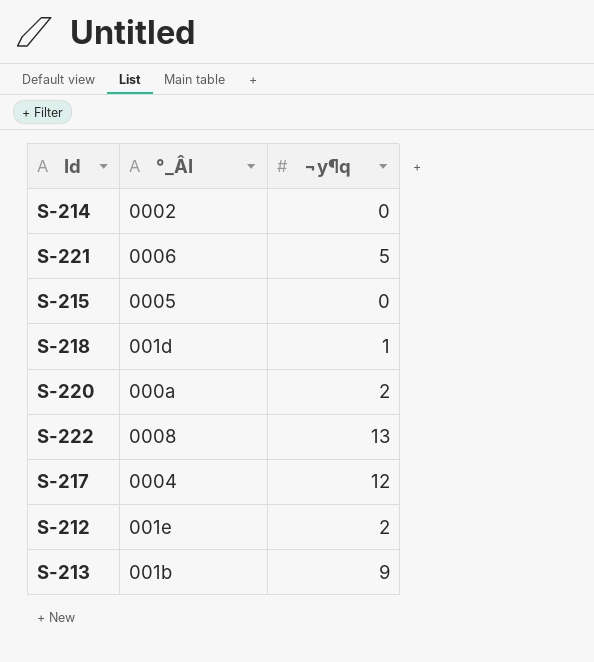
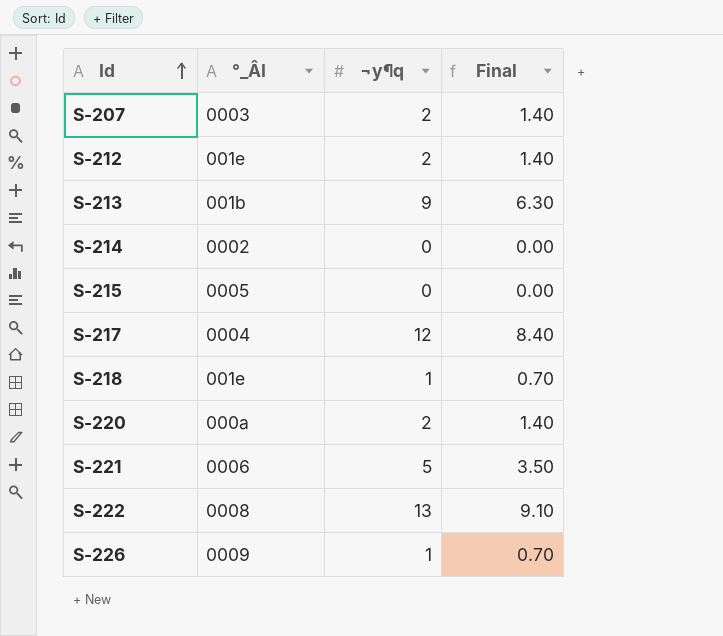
row order: none -> Id ascending
column Final | formula: none -> [¬y¶q] * 0.7
row S-207: none -> 0003 | 2 | 1.40
S-218 | °_ÂI: 001d -> 001e
row S-226: none -> 0009 | 1 | 0.70

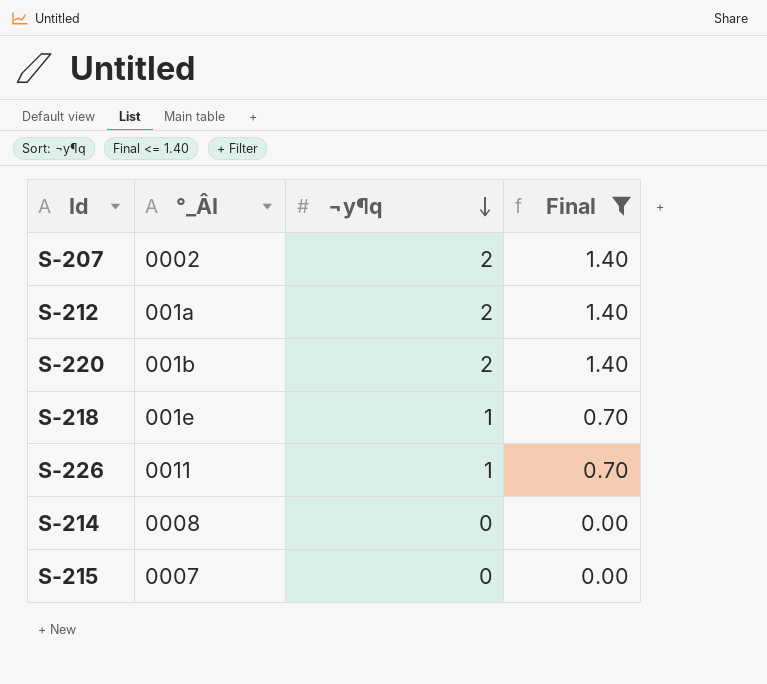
filter: none -> Final <= 1.40
row order: Id ascending -> ¬y¶q descending
S-207 | °_ÂI: 0003 -> 0002
S-212 | °_ÂI: 001e -> 001a
S-220 | °_ÂI: 000a -> 001b
S-226 | °_ÂI: 0009 -> 0011
S-214 | °_ÂI: 0002 -> 0008
S-215 | °_ÂI: 0005 -> 0007

